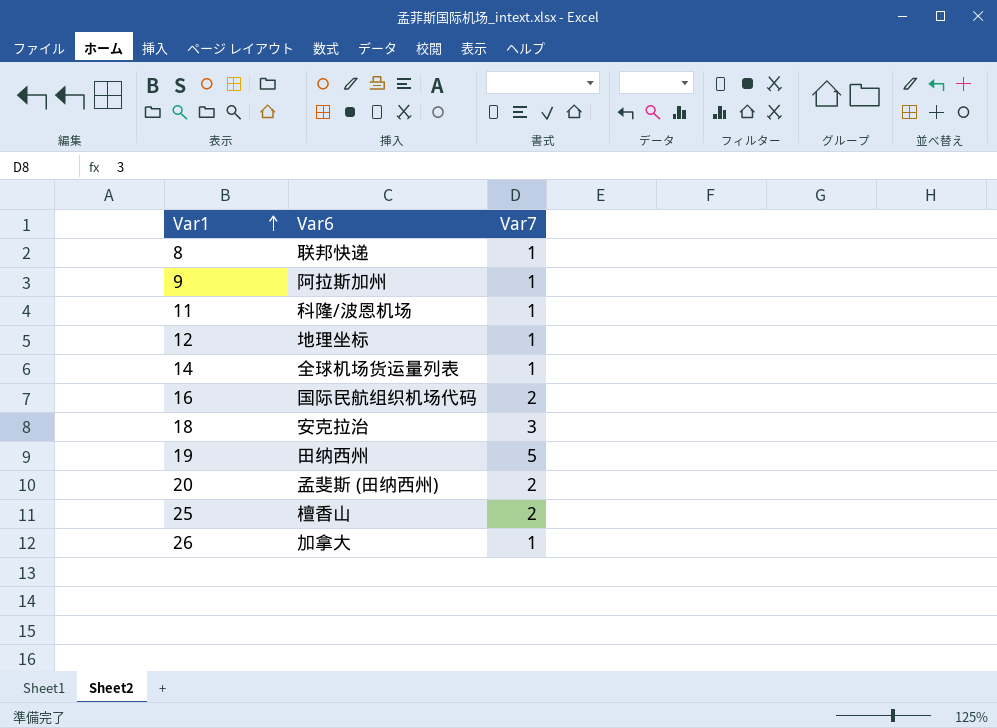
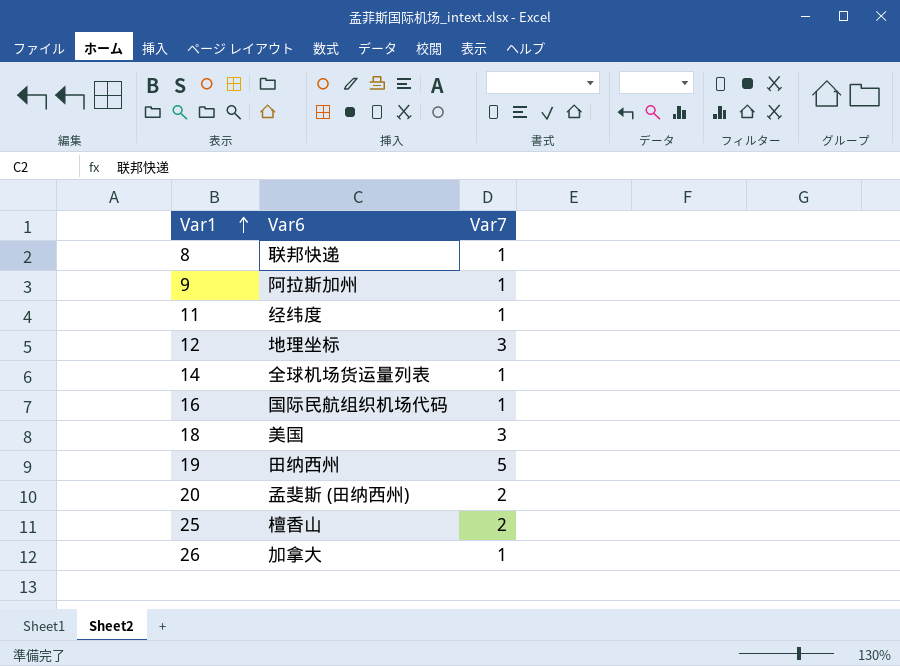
11 | Var6: 科隆/波恩机场 -> 经纬度
12 | Var7: 1 -> 3
16 | Var7: 2 -> 1
18 | Var6: 安克拉治 -> 美国

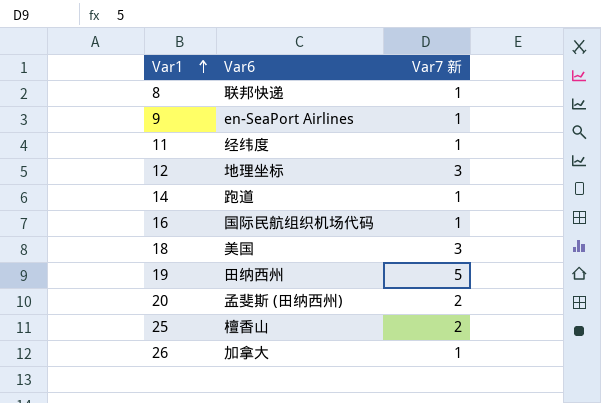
column name: Var7 -> Var7 新
9 | Var6: 阿拉斯加州 -> en-SeaPort Airlines
14 | Var6: 全球机场货运量列表 -> 跑道

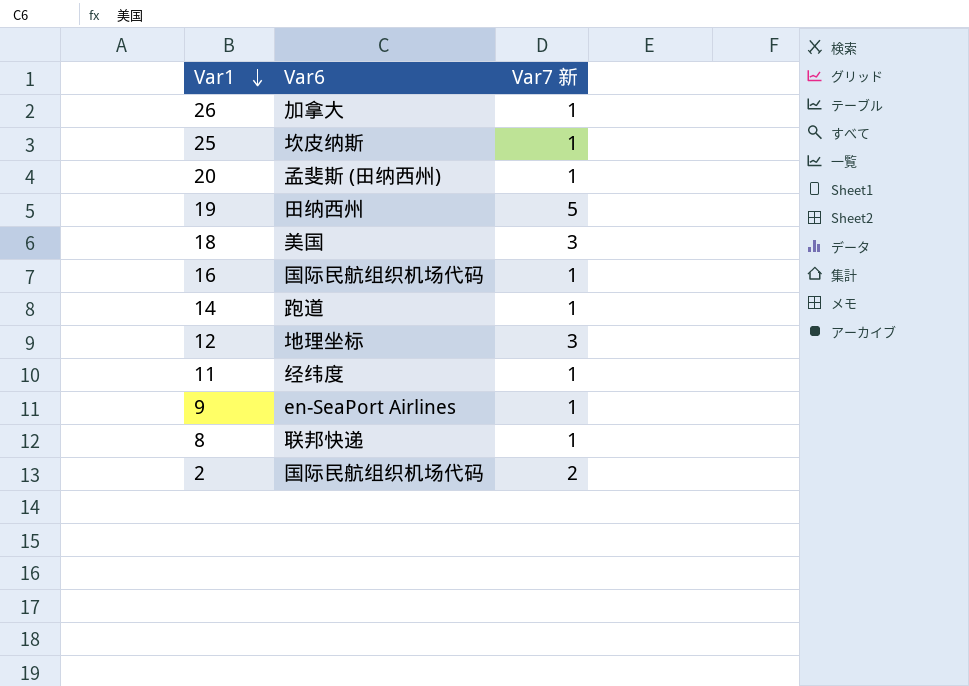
row order: Var1 ascending -> Var1 descending
25 | Var6: 檀香山 -> 坎皮纳斯
25 | Var7 新: 2 -> 1
20 | Var7 新: 2 -> 1
row 2: none -> 国际民航组织机场代码 | 2

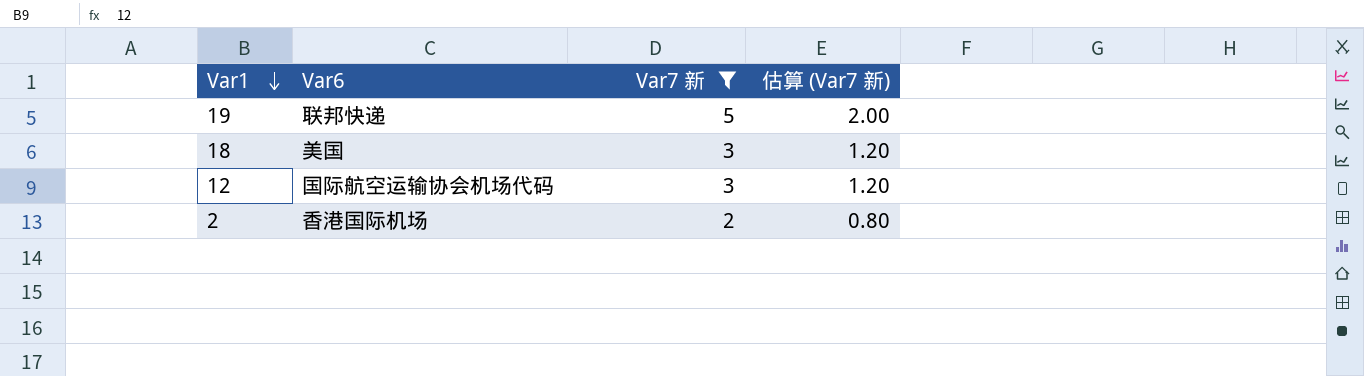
filter: none -> Var7 新 != 1
column 估算 (Var7 新) | formula: none -> [Var7 新] * 0.4
19 | Var6: 田纳西州 -> 联邦快递
12 | Var6: 地理坐标 -> 国际航空运输协会机场代码
2 | Var6: 国际民航组织机场代码 -> 香港国际机场

